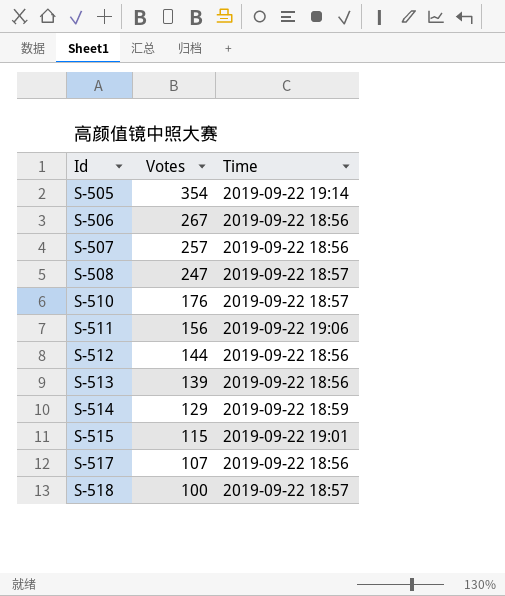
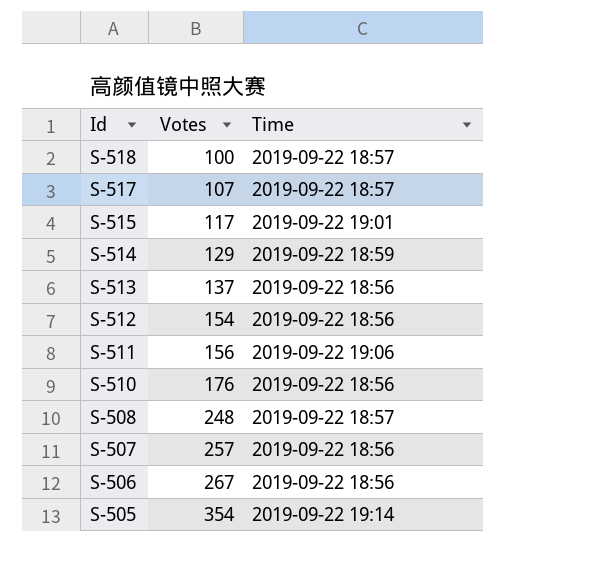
row order: Id ascending -> Id descending
S-517 | Time: 2019-09-22 18:56 -> 2019-09-22 18:57
S-515 | Votes: 115 -> 117
S-513 | Votes: 139 -> 137
S-512 | Votes: 144 -> 154
S-510 | Time: 2019-09-22 18:57 -> 2019-09-22 18:56
S-508 | Votes: 247 -> 248

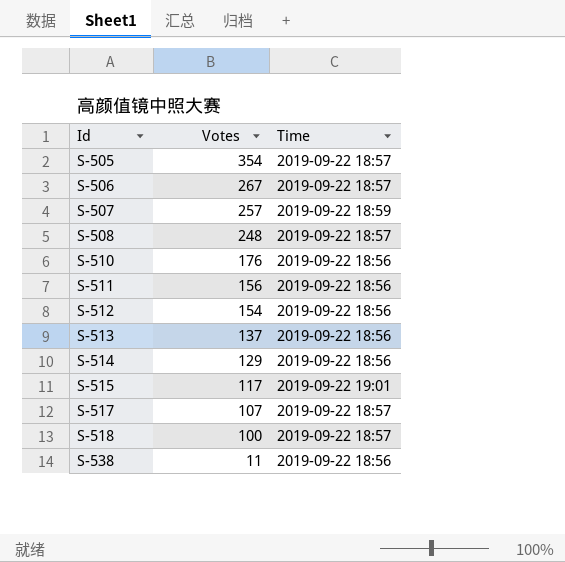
row order: Id descending -> Id ascending
S-505 | Time: 2019-09-22 19:14 -> 2019-09-22 18:57
S-506 | Time: 2019-09-22 18:56 -> 2019-09-22 18:57
S-507 | Time: 2019-09-22 18:56 -> 2019-09-22 18:59
S-511 | Time: 2019-09-22 19:06 -> 2019-09-22 18:56
S-514 | Time: 2019-09-22 18:59 -> 2019-09-22 18:56
row S-538: none -> 11 | 2019-09-22 18:56

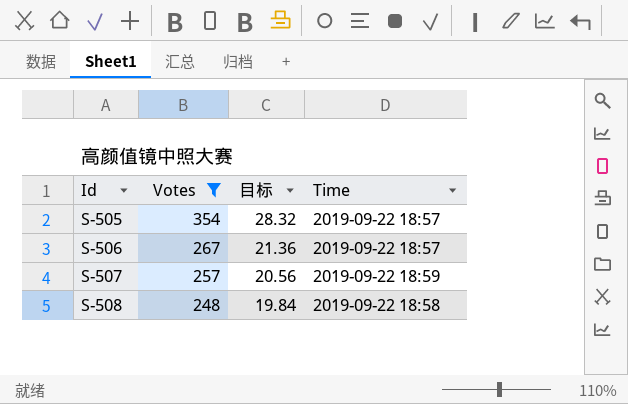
filter: none -> Votes >= 248
column 目标 | formula: none -> [Votes] * 0.08
S-508 | Time: 2019-09-22 18:57 -> 2019-09-22 18:58

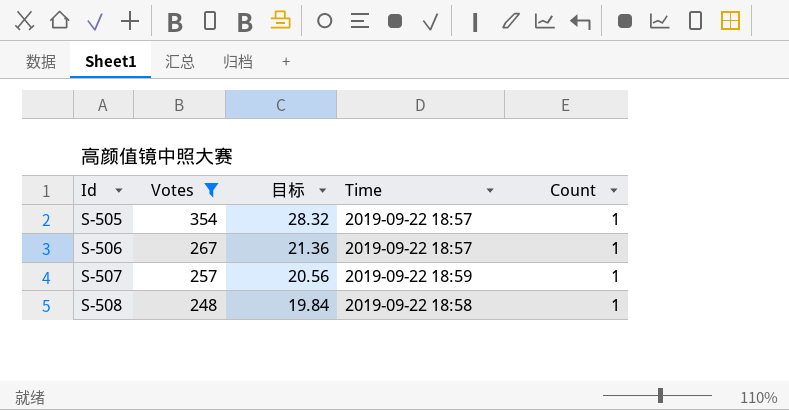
column Count | position: none -> 5

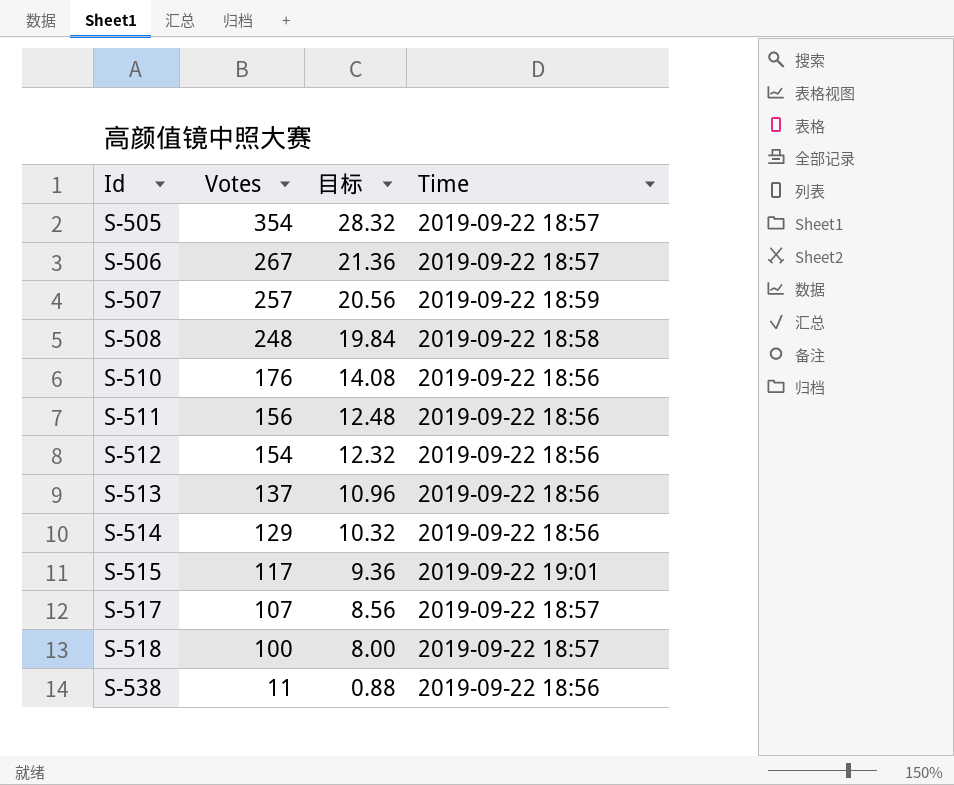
filter: Votes >= 248 -> none
column Count | position: 5 -> none

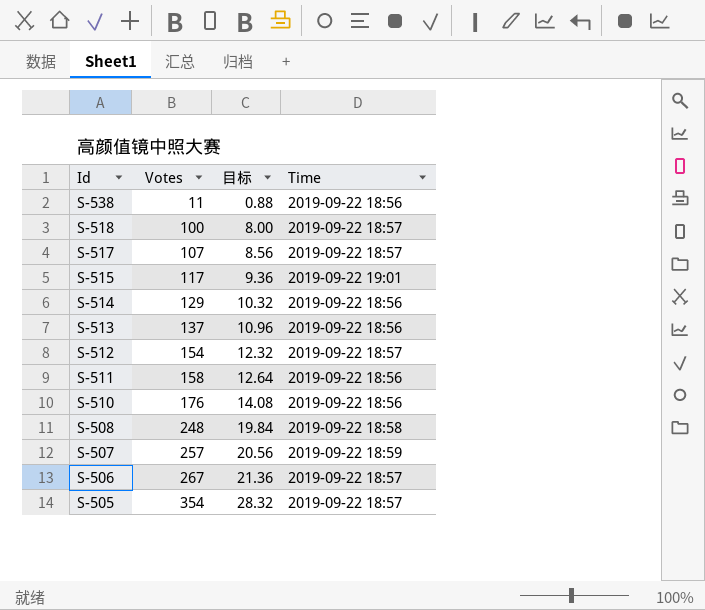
row order: Id ascending -> Id descending
S-512 | Time: 2019-09-22 18:56 -> 2019-09-22 18:57
S-511 | Votes: 156 -> 158
S-511 | 目标: 12.48 -> 12.64

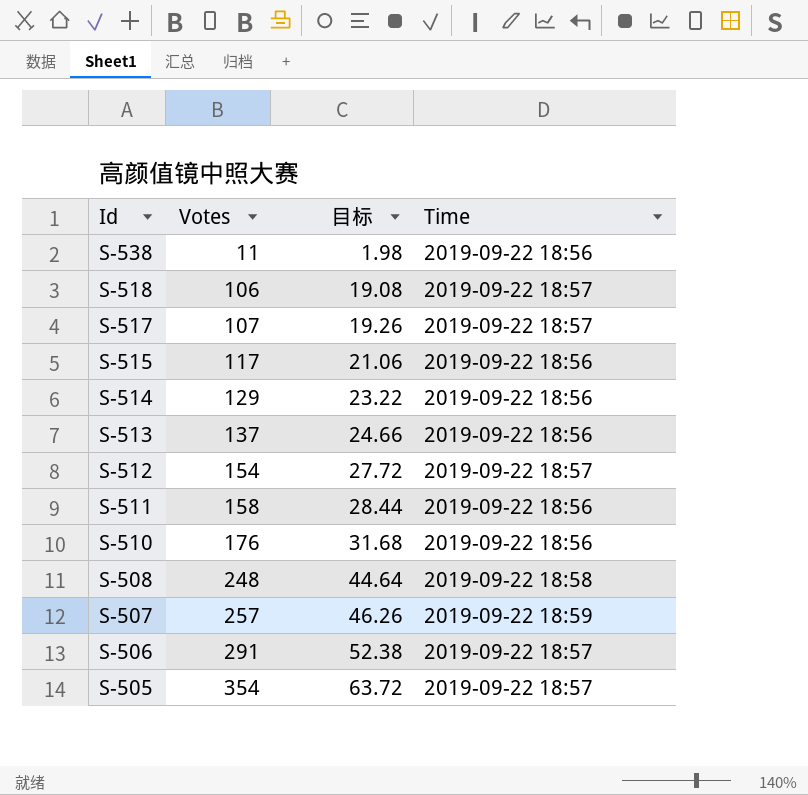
column 目标 | formula: [Votes] * 0.08 -> [Votes] * 0.18
S-518 | Votes: 100 -> 106
S-515 | Time: 2019-09-22 19:01 -> 2019-09-22 18:56
S-506 | Votes: 267 -> 291

